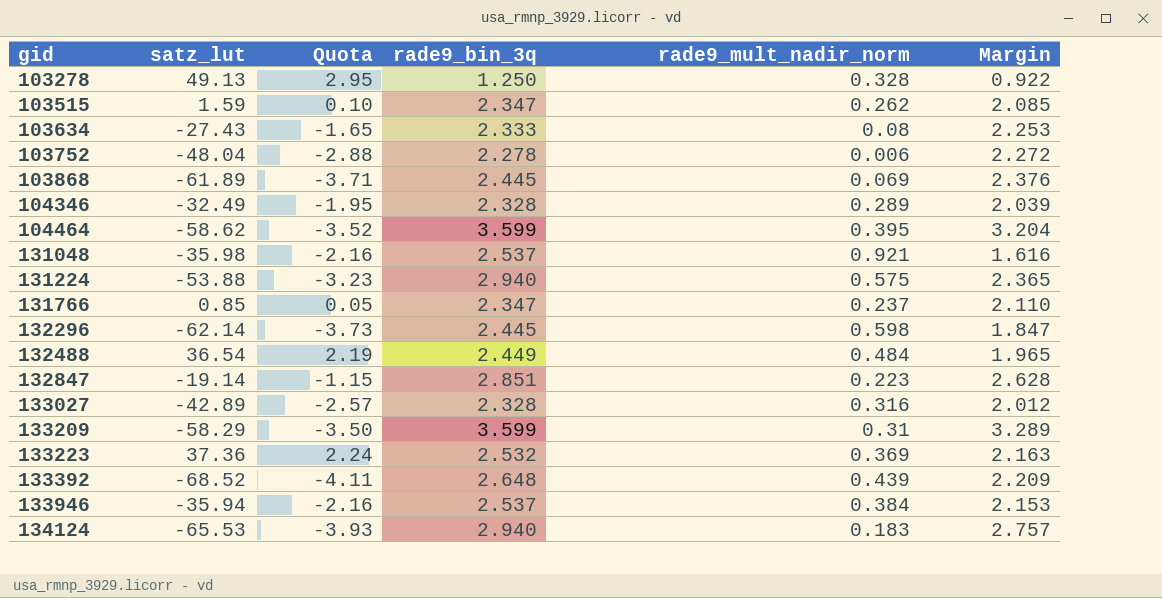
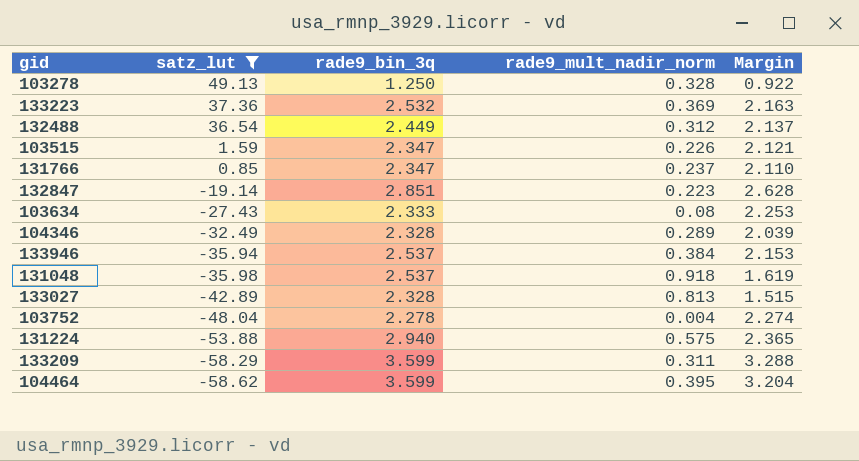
filter: none -> satz_lut >= -58.62
row order: gid ascending -> satz_lut descending
column Quota | formula: [satz_lut] * 0.06 -> none
132488 | rade9_mult_nadir_norm: 0.484 -> 0.312
132488 | Margin: 1.965 -> 2.137
103515 | rade9_mult_nadir_norm: 0.262 -> 0.226
103515 | Margin: 2.085 -> 2.121
131048 | rade9_mult_nadir_norm: 0.921 -> 0.918
131048 | Margin: 1.616 -> 1.619
133027 | rade9_mult_nadir_norm: 0.316 -> 0.813
133027 | Margin: 2.012 -> 1.515
103752 | rade9_mult_nadir_norm: 0.006 -> 0.004
103752 | Margin: 2.272 -> 2.274
133209 | rade9_mult_nadir_norm: 0.31 -> 0.311
133209 | Margin: 3.289 -> 3.288

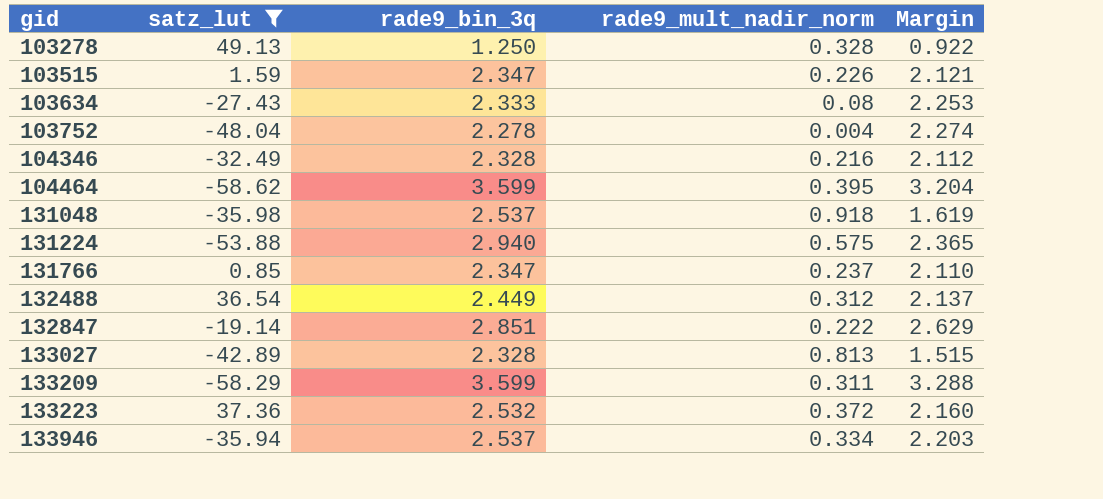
row order: satz_lut descending -> gid ascending
104346 | rade9_mult_nadir_norm: 0.289 -> 0.216
104346 | Margin: 2.039 -> 2.112
132847 | rade9_mult_nadir_norm: 0.223 -> 0.222
132847 | Margin: 2.628 -> 2.629
133223 | rade9_mult_nadir_norm: 0.369 -> 0.372
133223 | Margin: 2.163 -> 2.160
133946 | rade9_mult_nadir_norm: 0.384 -> 0.334
133946 | Margin: 2.153 -> 2.203

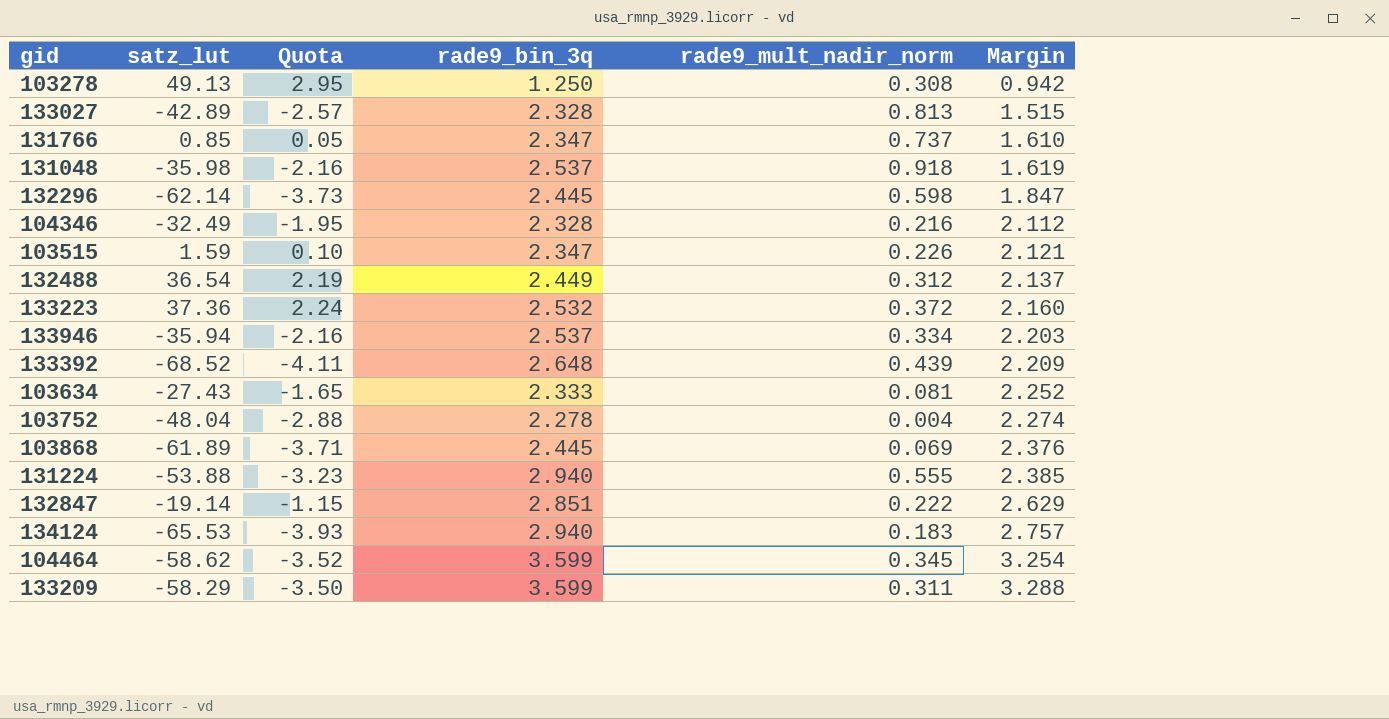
filter: satz_lut >= -58.62 -> none
row order: gid ascending -> Margin ascending
column Quota | formula: none -> [satz_lut] * 0.06
103278 | rade9_mult_nadir_norm: 0.328 -> 0.308
103278 | Margin: 0.922 -> 0.942
131766 | rade9_mult_nadir_norm: 0.237 -> 0.737
131766 | Margin: 2.110 -> 1.610
103634 | rade9_mult_nadir_norm: 0.08 -> 0.081
103634 | Margin: 2.253 -> 2.252
131224 | rade9_mult_nadir_norm: 0.575 -> 0.555
131224 | Margin: 2.365 -> 2.385
104464 | rade9_mult_nadir_norm: 0.395 -> 0.345
104464 | Margin: 3.204 -> 3.254

